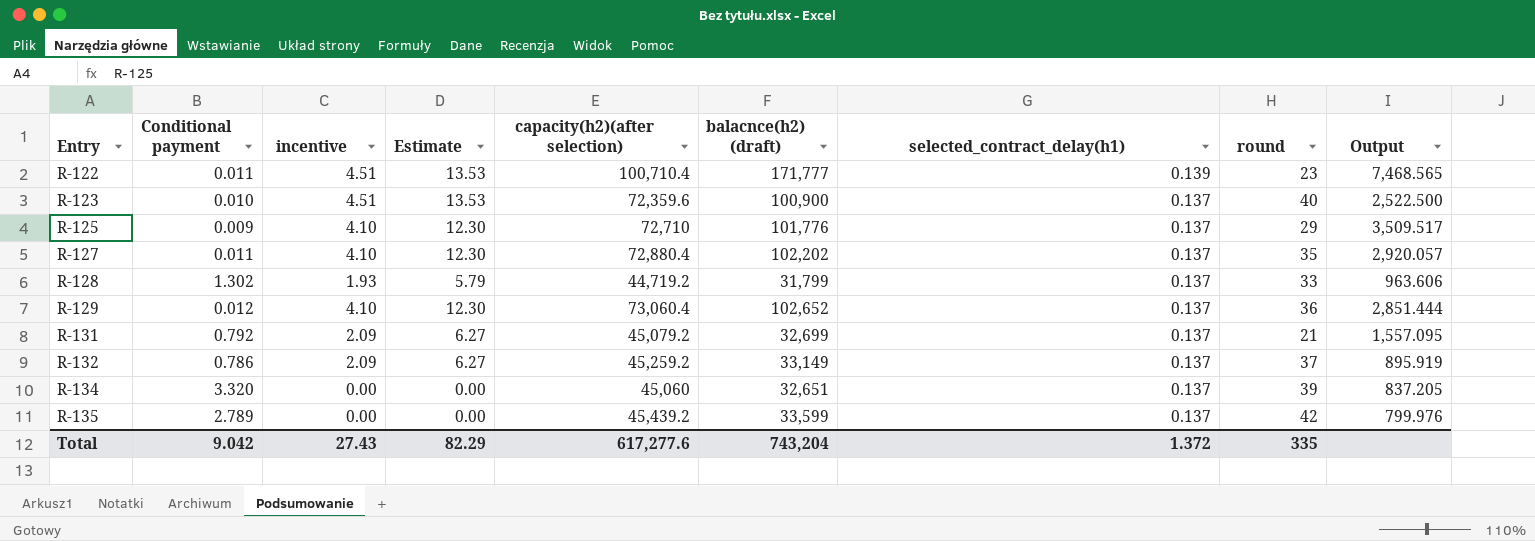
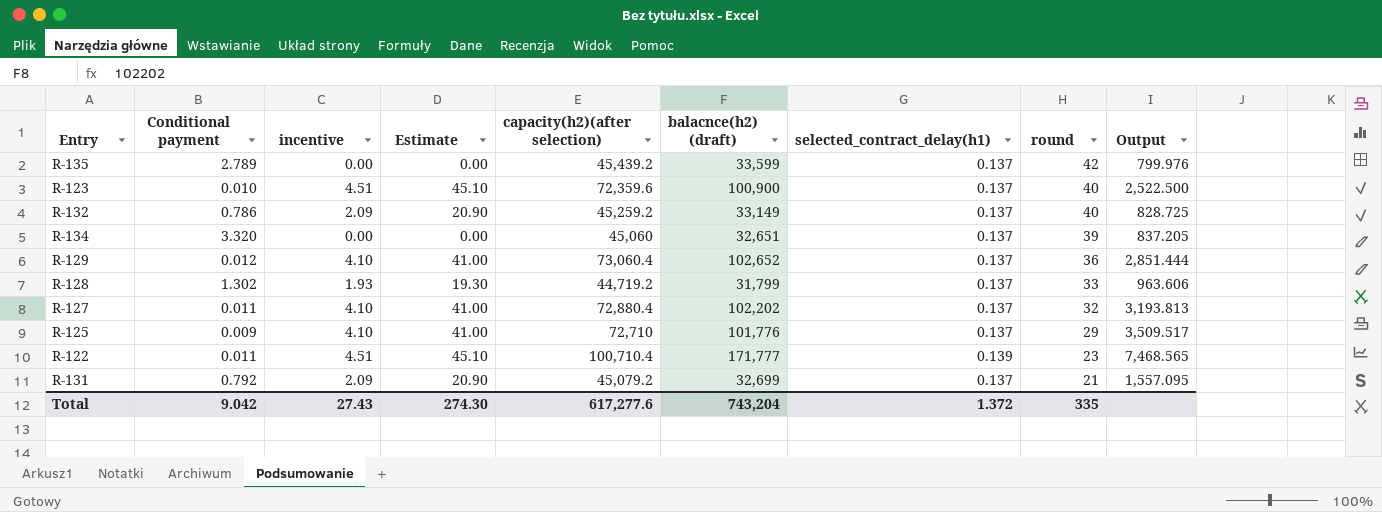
row order: Entry ascending -> round descending
column Estimate | formula: [incentive] * 3 -> [incentive] * 10
R-132 | round: 37 -> 40
R-132 | Output: 895.919 -> 828.725
R-127 | round: 35 -> 32
R-127 | Output: 2,920.057 -> 3,193.813
Total | Estimate: 82.29 -> 274.30

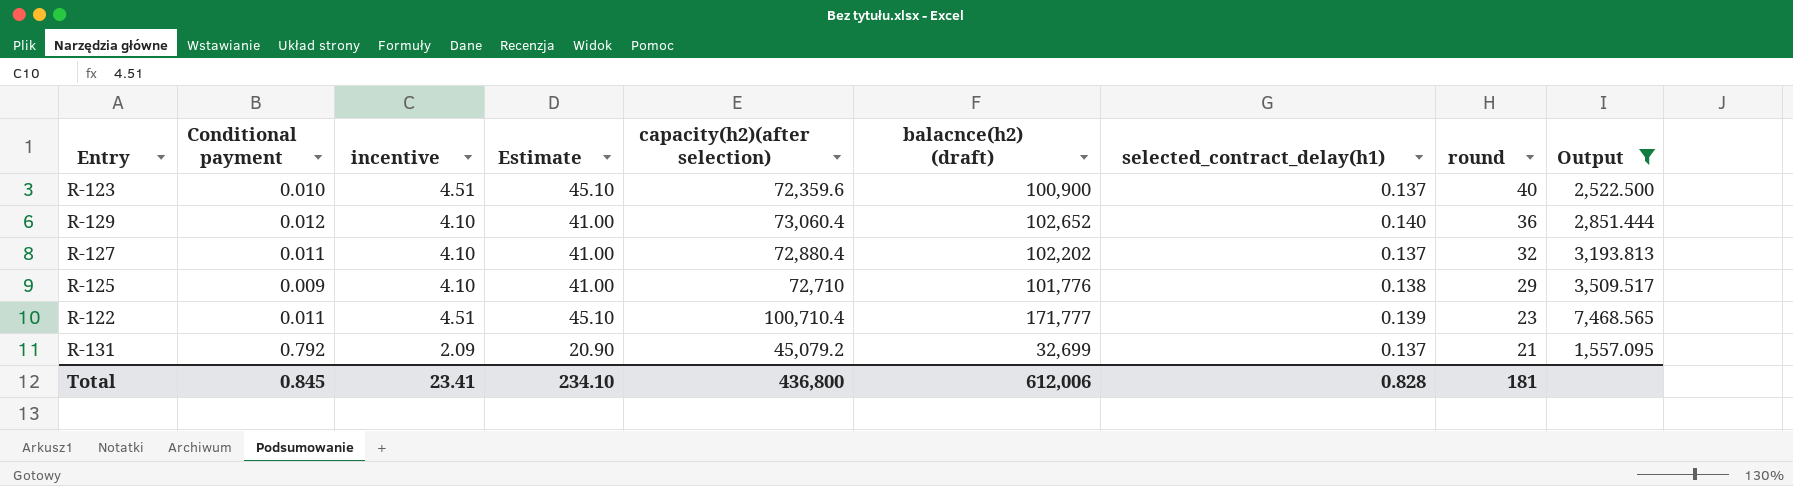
filter: none -> Output >= 1,557.095
R-129 | selected_contract_delay(h1): 0.137 -> 0.140
R-125 | selected_contract_delay(h1): 0.137 -> 0.138
Total | Conditional payment: 9.042 -> 0.845
Total | incentive: 27.43 -> 23.41
Total | Estimate: 274.30 -> 234.10
Total | capacity(h2)(after selection): 617,277.6 -> 436,800
Total | balacnce(h2) (draft): 743,204 -> 612,006
Total | selected_contract_delay(h1): 1.372 -> 0.828
Total | round: 335 -> 181

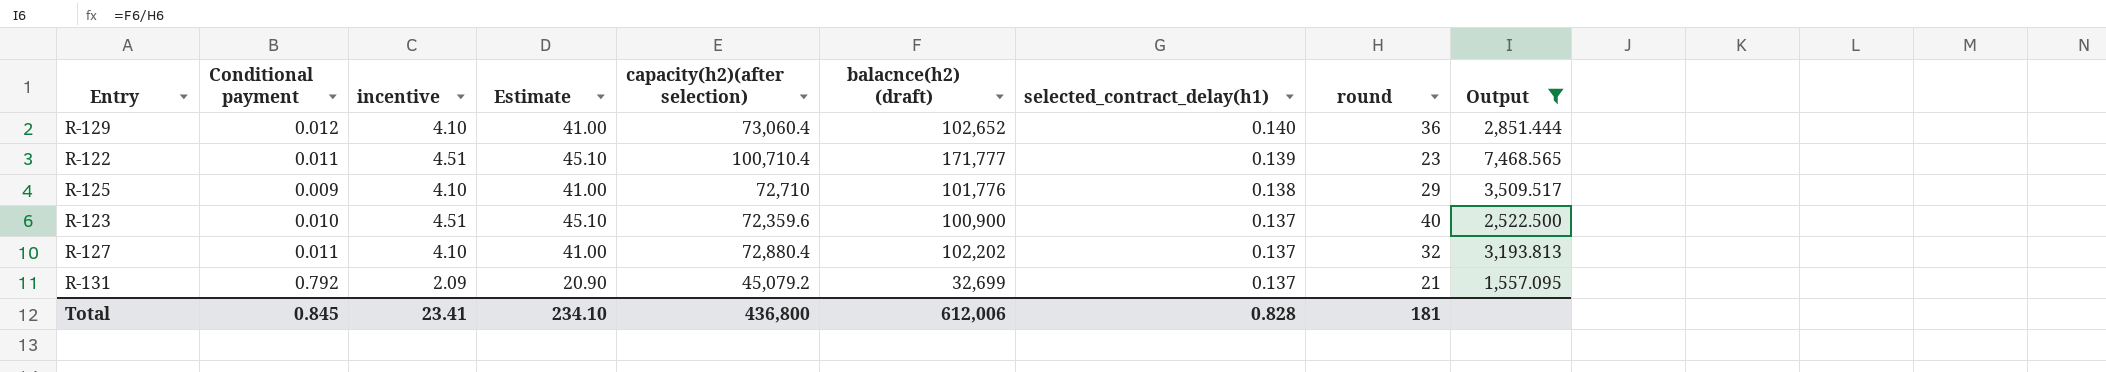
row order: round descending -> selected_contract_delay(h1) descending

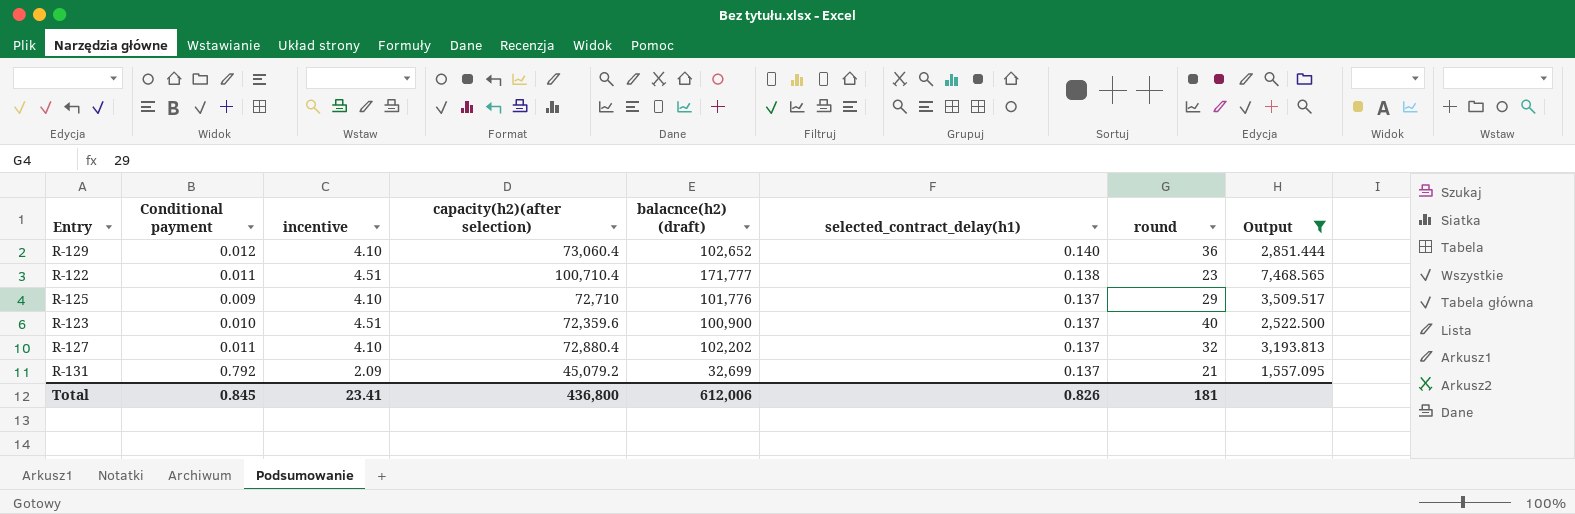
column Estimate | formula: [incentive] * 10 -> none
R-122 | selected_contract_delay(h1): 0.139 -> 0.138
R-125 | selected_contract_delay(h1): 0.138 -> 0.137
Total | selected_contract_delay(h1): 0.828 -> 0.826

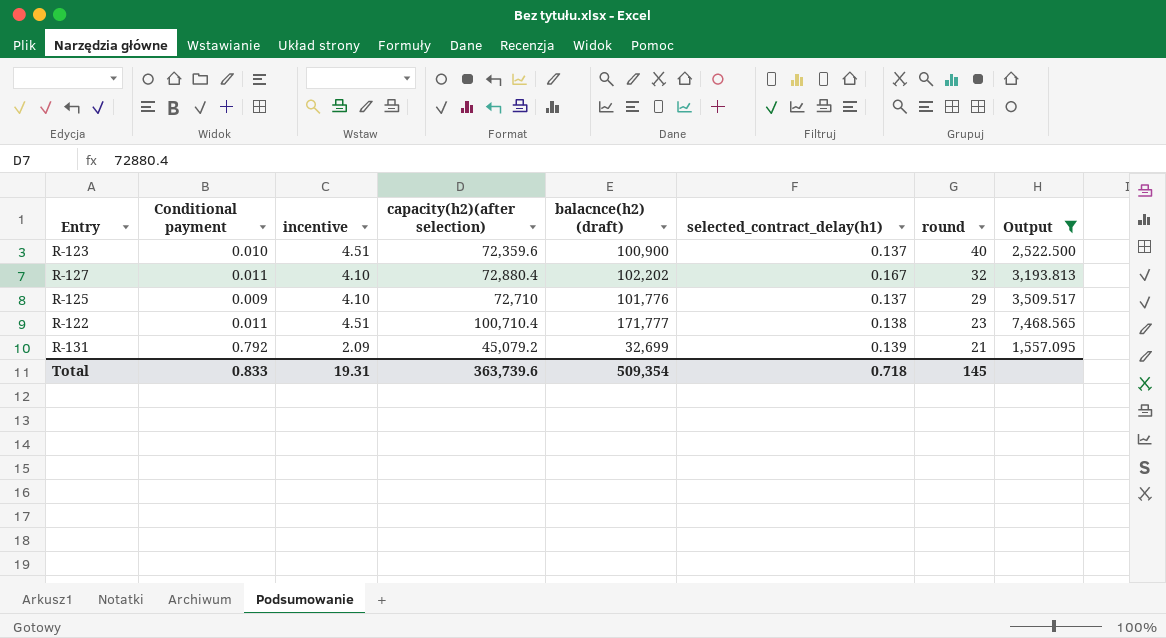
row order: selected_contract_delay(h1) descending -> round descending
row R-129: 0.012 | 4.10 | 73,060.4 | 102,652 | 0.140 | 36 | 2,851.444 -> none
R-127 | selected_contract_delay(h1): 0.137 -> 0.167
R-131 | selected_contract_delay(h1): 0.137 -> 0.139
Total | Conditional payment: 0.845 -> 0.833
Total | incentive: 23.41 -> 19.31
Total | capacity(h2)(after selection): 436,800 -> 363,739.6
Total | balacnce(h2) (draft): 612,006 -> 509,354
Total | selected_contract_delay(h1): 0.826 -> 0.718
Total | round: 181 -> 145

